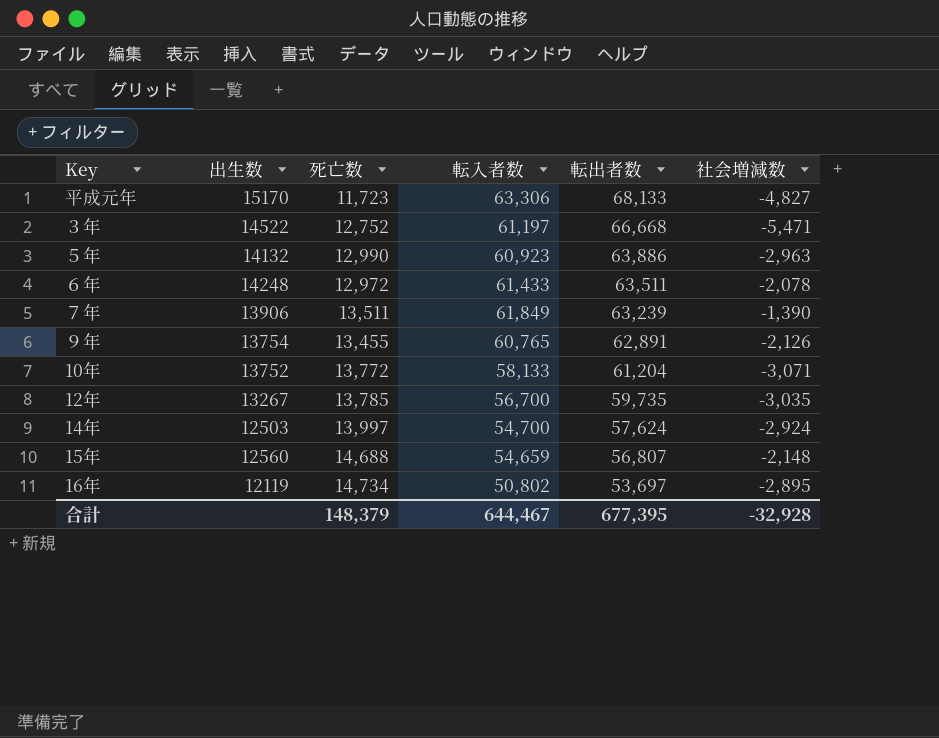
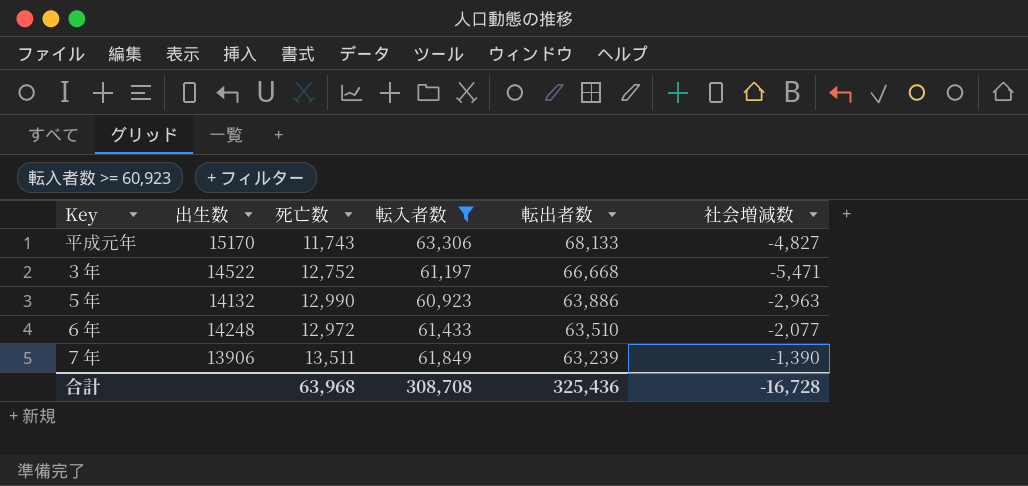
filter: none -> 転入者数 >= 60,923
平成元年 | 死亡数: 11,723 -> 11,743
６年 | 転出者数: 63,511 -> 63,510
６年 | 社会増減数: -2,078 -> -2,077
合計 | 死亡数: 148,379 -> 63,968
合計 | 転入者数: 644,467 -> 308,708
合計 | 転出者数: 677,395 -> 325,436
合計 | 社会増減数: -32,928 -> -16,728

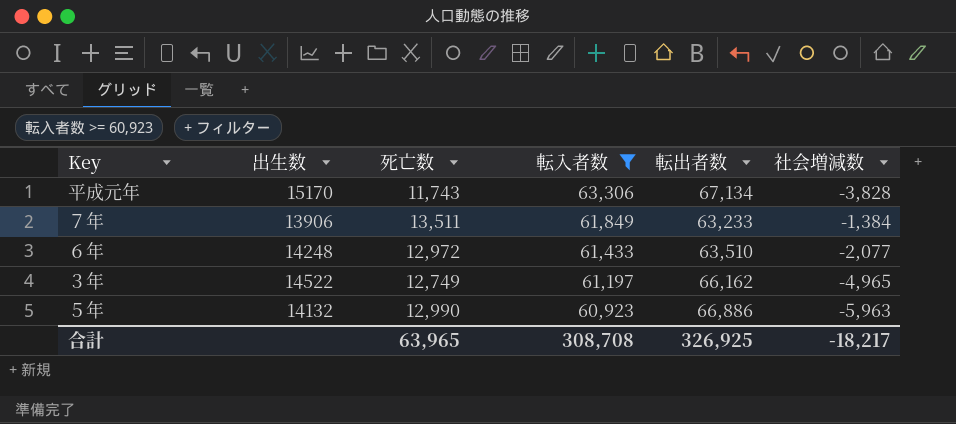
row order: 転出者数 descending -> 転入者数 descending
平成元年 | 転出者数: 68,133 -> 67,134
平成元年 | 社会増減数: -4,827 -> -3,828
７年 | 転出者数: 63,239 -> 63,233
７年 | 社会増減数: -1,390 -> -1,384
３年 | 死亡数: 12,752 -> 12,749
３年 | 転出者数: 66,668 -> 66,162
３年 | 社会増減数: -5,471 -> -4,965
５年 | 転出者数: 63,886 -> 66,886
５年 | 社会増減数: -2,963 -> -5,963
合計 | 死亡数: 63,968 -> 63,965
合計 | 転出者数: 325,436 -> 326,925
合計 | 社会増減数: -16,728 -> -18,217

